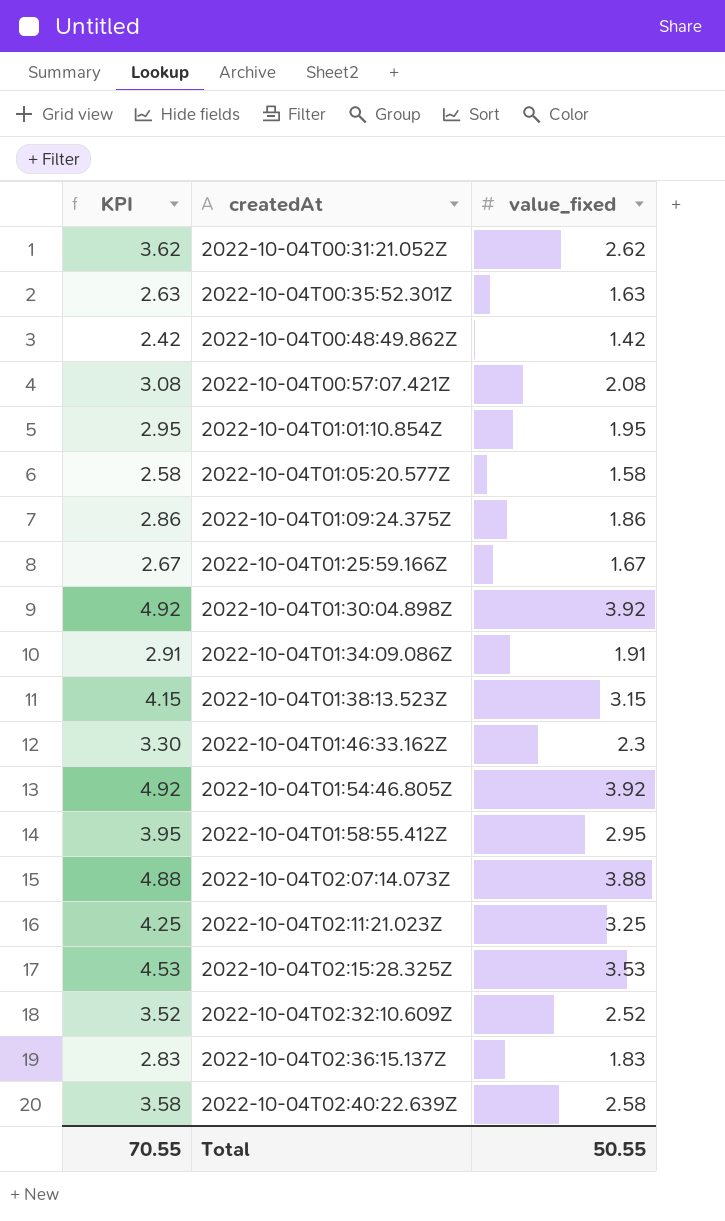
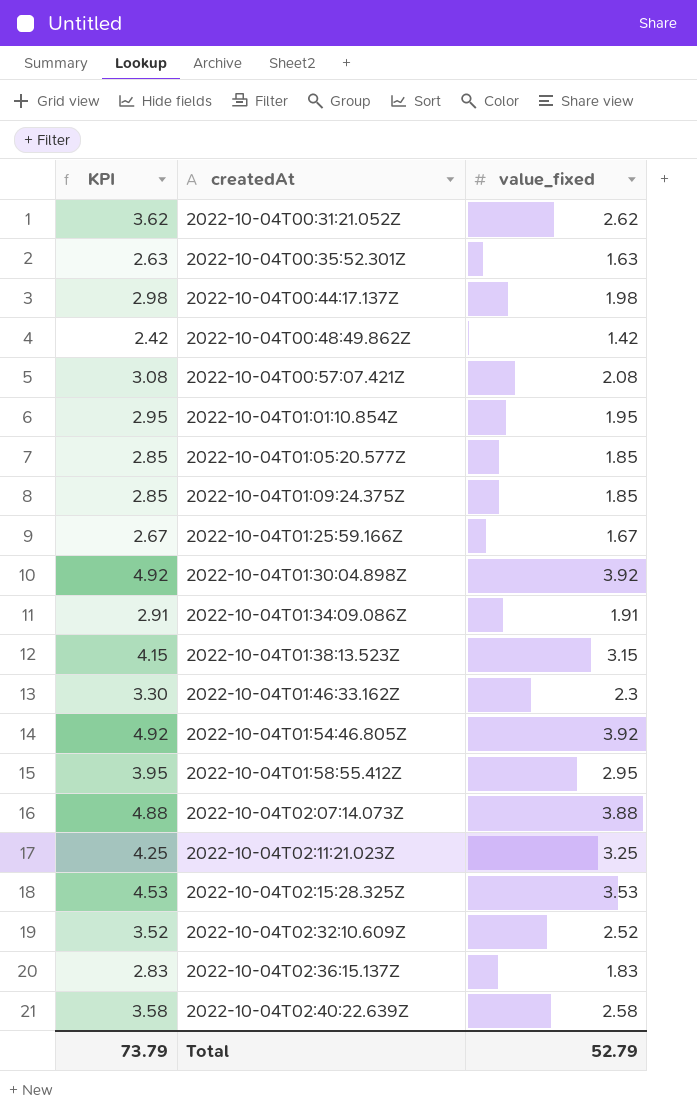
row 2022-10-04T00:44:17.137Z: none -> 2.98 | 1.98
2022-10-04T01:05:20.577Z | KPI: 2.58 -> 2.85
2022-10-04T01:05:20.577Z | value_fixed: 1.58 -> 1.85
2022-10-04T01:09:24.375Z | KPI: 2.86 -> 2.85
2022-10-04T01:09:24.375Z | value_fixed: 1.86 -> 1.85
Total | KPI: 70.55 -> 73.79
Total | value_fixed: 50.55 -> 52.79

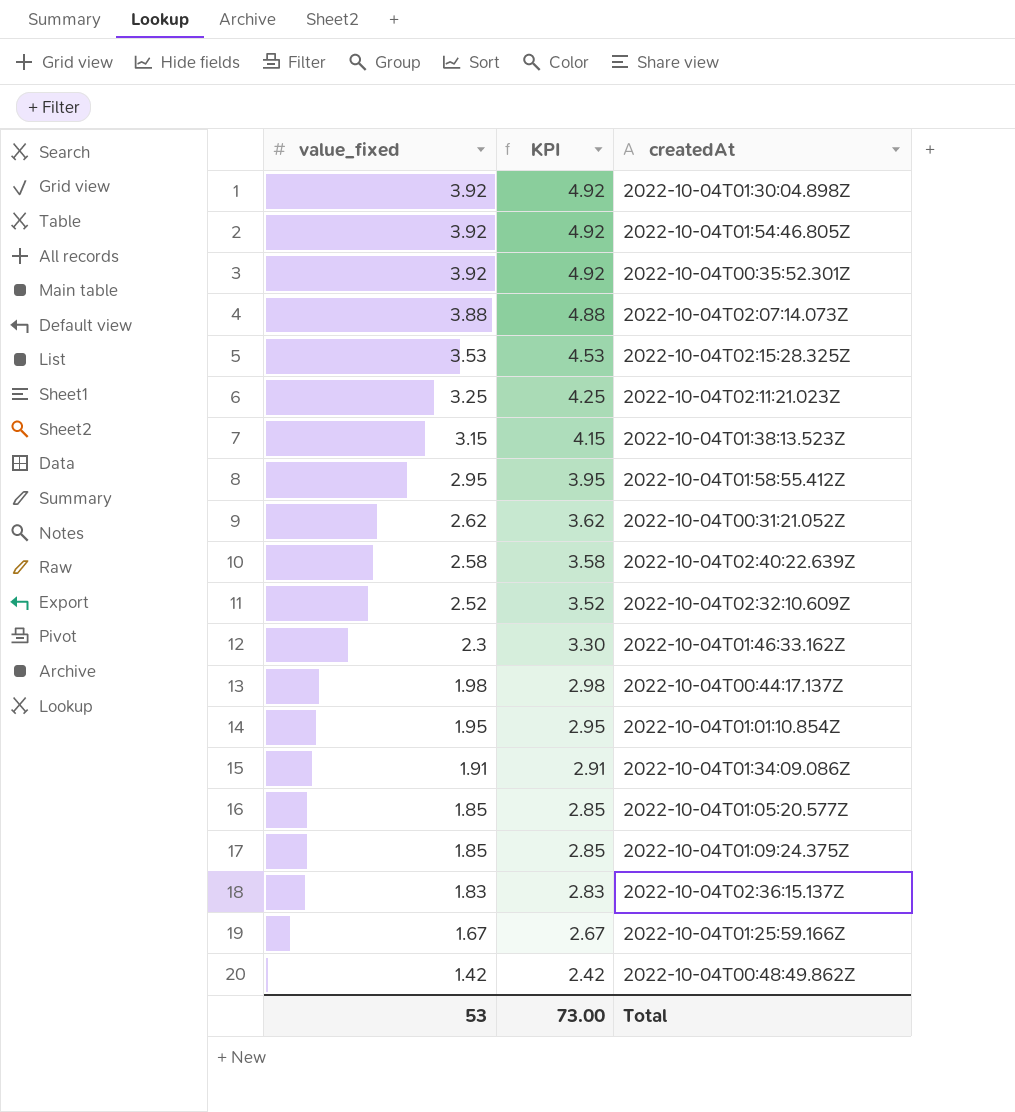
row order: createdAt ascending -> value_fixed descending
column value_fixed | position: 3 -> 1
row 2022-10-04T00:57:07.421Z: 3.08 | 2.08 -> none
2022-10-04T00:35:52.301Z | value_fixed: 1.63 -> 3.92
2022-10-04T00:35:52.301Z | KPI: 2.63 -> 4.92
Total | value_fixed: 52.79 -> 53
Total | KPI: 73.79 -> 73.00

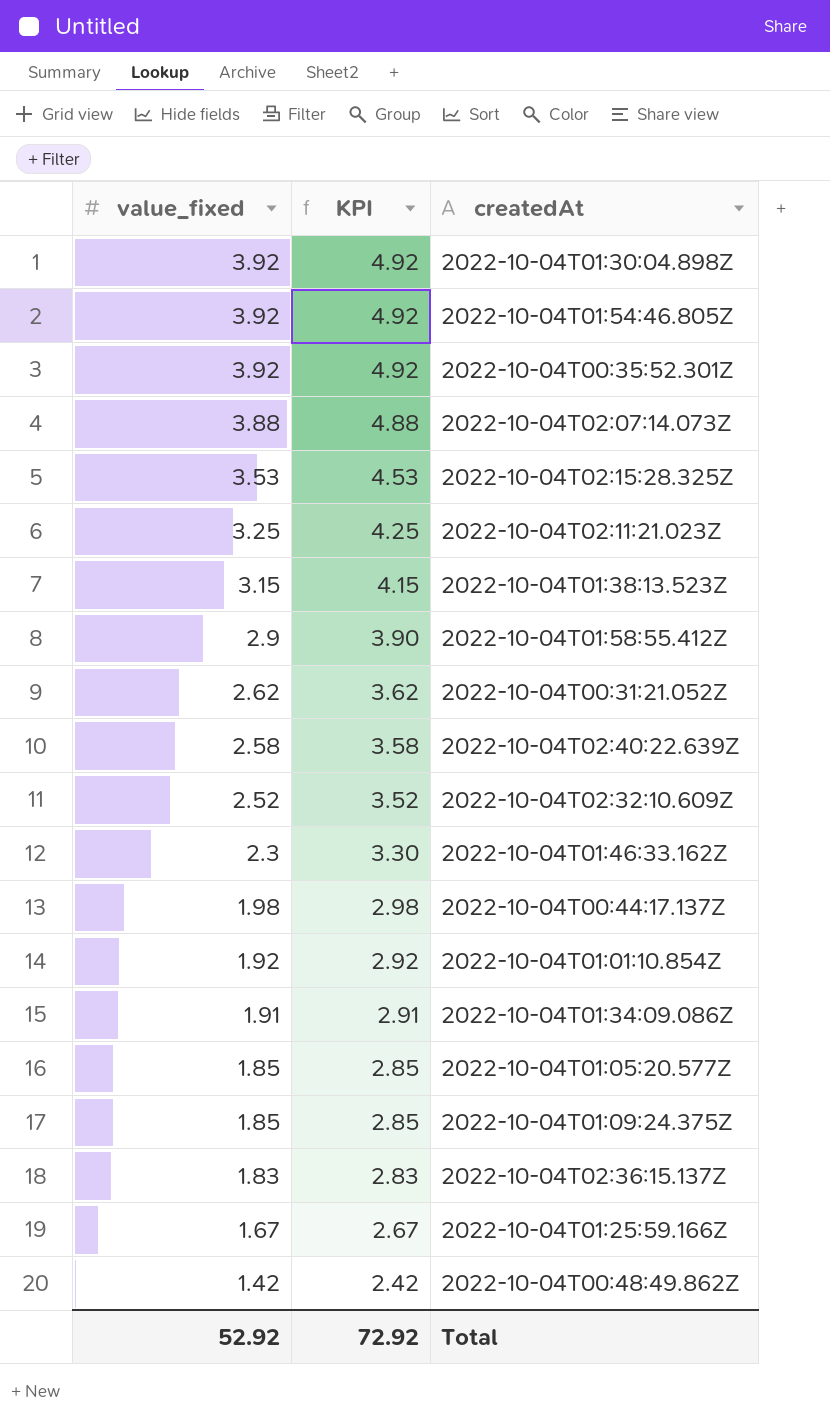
2022-10-04T01:58:55.412Z | value_fixed: 2.95 -> 2.9
2022-10-04T01:58:55.412Z | KPI: 3.95 -> 3.90
2022-10-04T01:01:10.854Z | value_fixed: 1.95 -> 1.92
2022-10-04T01:01:10.854Z | KPI: 2.95 -> 2.92
Total | value_fixed: 53 -> 52.92
Total | KPI: 73.00 -> 72.92

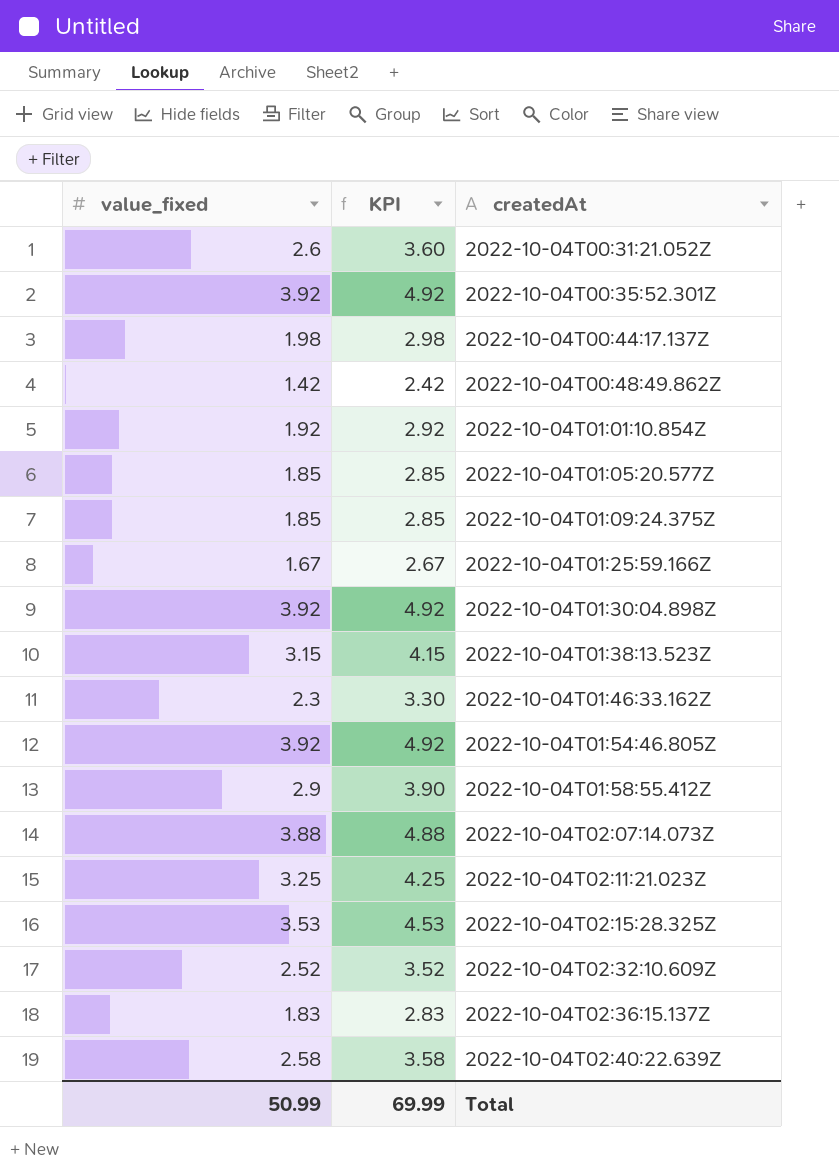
row order: value_fixed descending -> createdAt ascending
row 2022-10-04T01:34:09.086Z: 1.91 | 2.91 -> none
2022-10-04T00:31:21.052Z | value_fixed: 2.62 -> 2.6
2022-10-04T00:31:21.052Z | KPI: 3.62 -> 3.60
Total | value_fixed: 52.92 -> 50.99
Total | KPI: 72.92 -> 69.99

